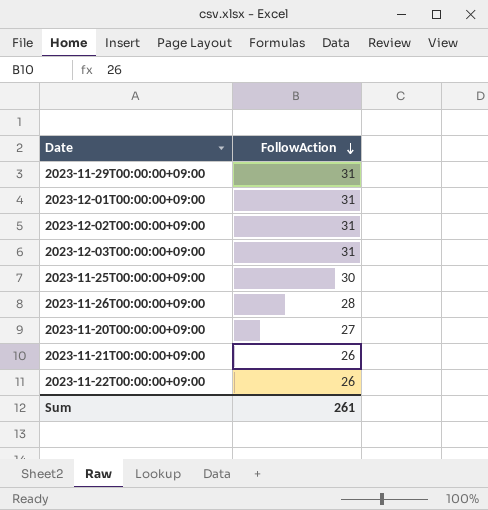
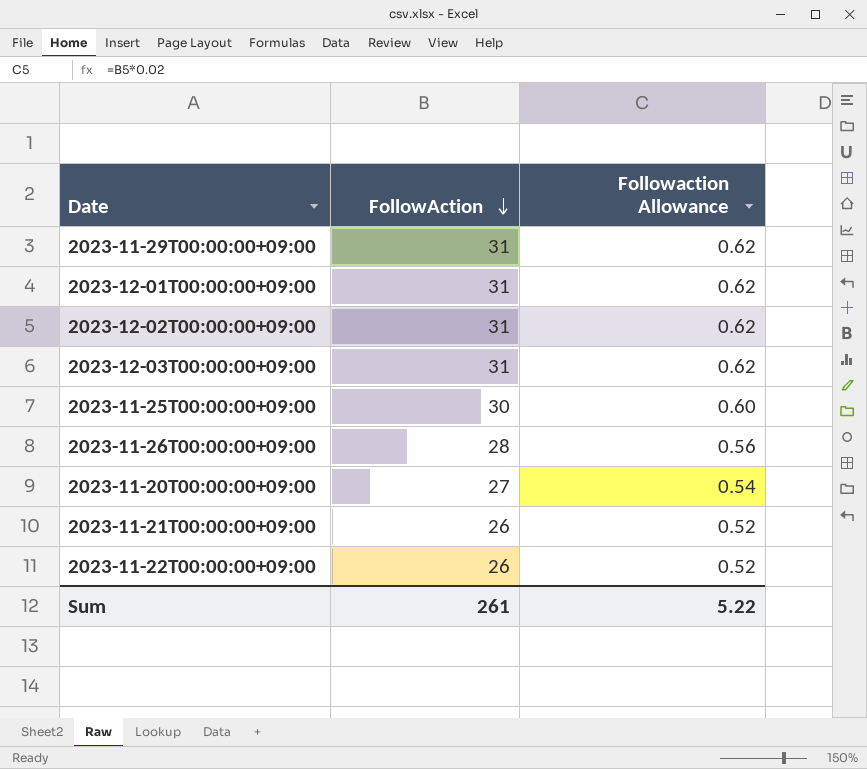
column Followaction Allowance | formula: none -> [FollowAction] * 0.02

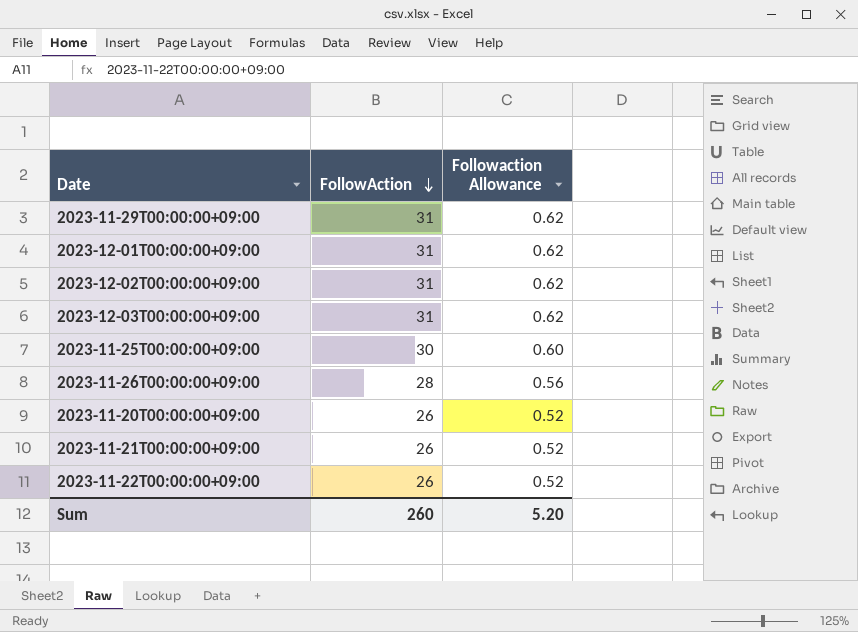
2023-11-20T00:00:00+09:00 | FollowAction: 27 -> 26
2023-11-20T00:00:00+09:00 | Followaction Allowance: 0.54 -> 0.52
Sum | FollowAction: 261 -> 260
Sum | Followaction Allowance: 5.22 -> 5.20

